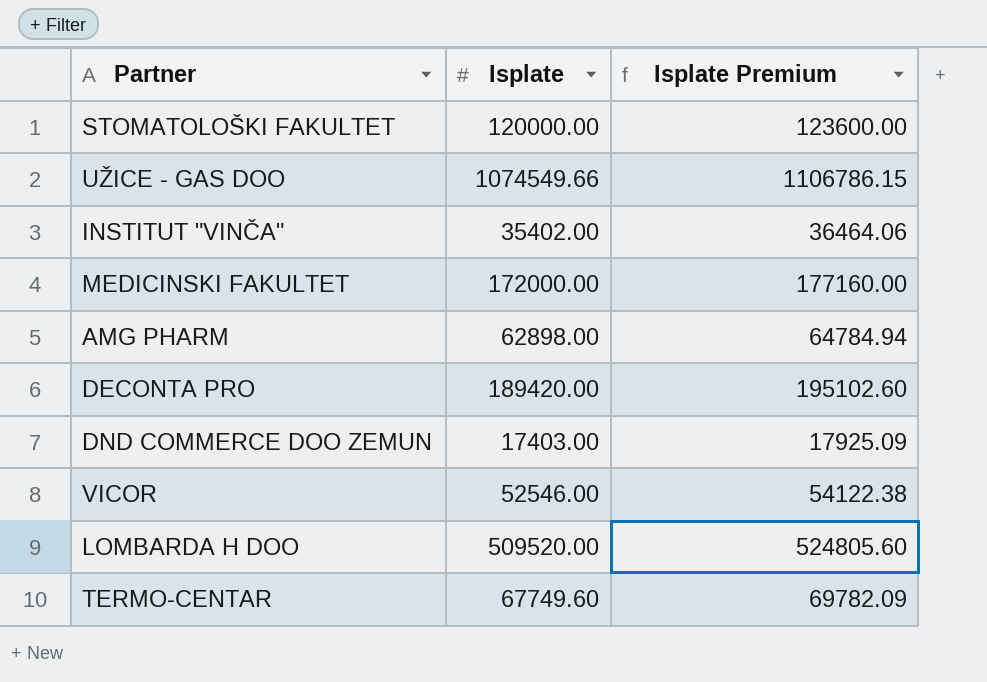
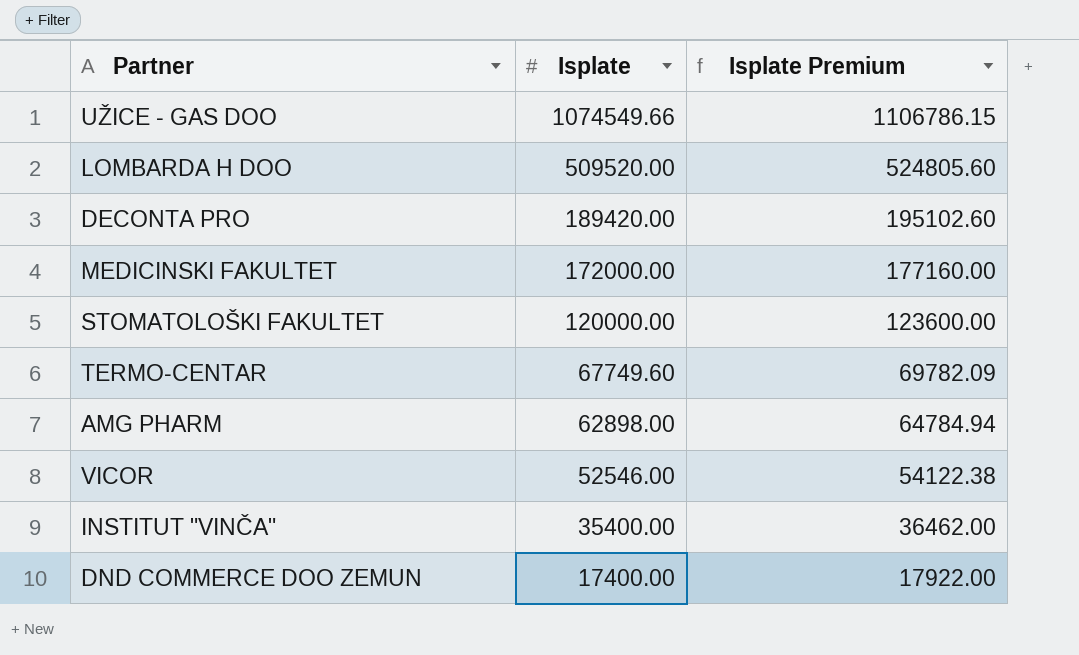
row order: none -> Isplate descending
INSTITUT "VINČA" | Isplate: 35402.00 -> 35400.00
INSTITUT "VINČA" | Isplate Premium: 36464.06 -> 36462.00
DND COMMERCE DOO ZEMUN | Isplate: 17403.00 -> 17400.00
DND COMMERCE DOO ZEMUN | Isplate Premium: 17925.09 -> 17922.00

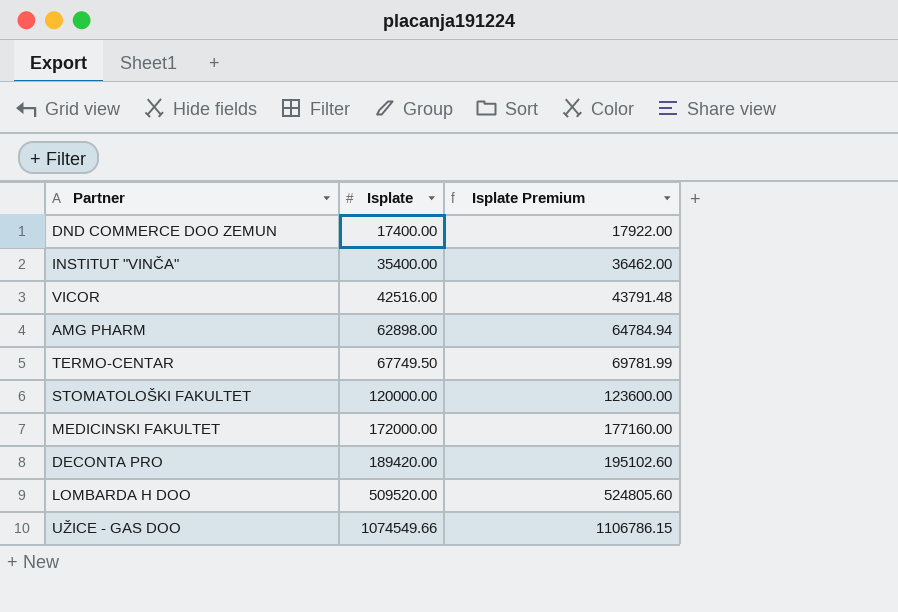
row order: Isplate descending -> Isplate ascending
VICOR | Isplate: 52546.00 -> 42516.00
VICOR | Isplate Premium: 54122.38 -> 43791.48
TERMO-CENTAR | Isplate: 67749.60 -> 67749.50
TERMO-CENTAR | Isplate Premium: 69782.09 -> 69781.99

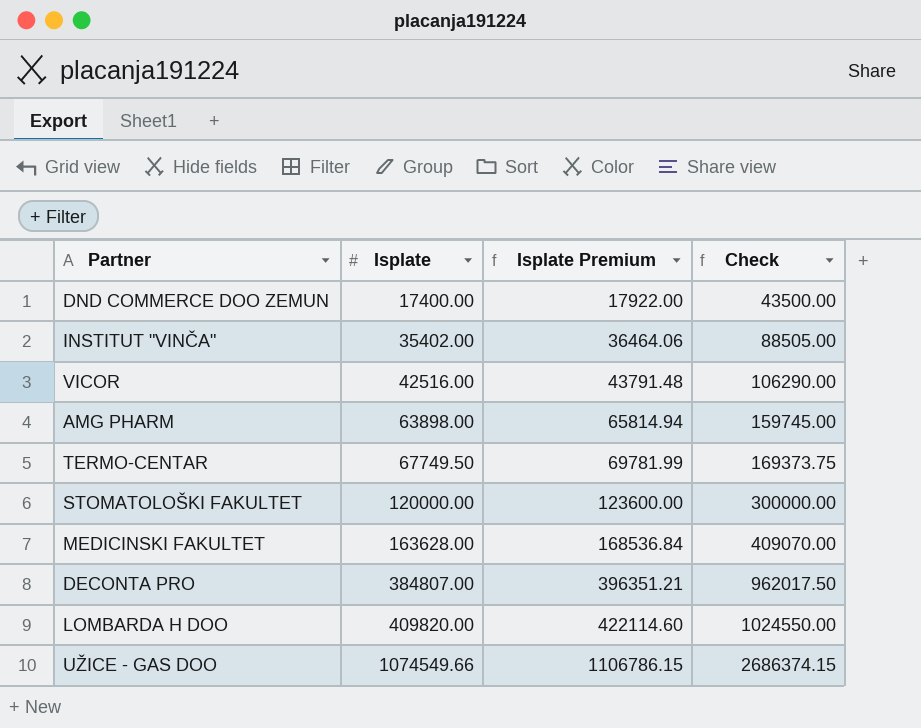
column Check | formula: none -> [Isplate] * 2.5
INSTITUT "VINČA" | Isplate: 35400.00 -> 35402.00
INSTITUT "VINČA" | Isplate Premium: 36462.00 -> 36464.06
AMG PHARM | Isplate: 62898.00 -> 63898.00
AMG PHARM | Isplate Premium: 64784.94 -> 65814.94
MEDICINSKI FAKULTET | Isplate: 172000.00 -> 163628.00
MEDICINSKI FAKULTET | Isplate Premium: 177160.00 -> 168536.84
DECONTA PRO | Isplate: 189420.00 -> 384807.00
DECONTA PRO | Isplate Premium: 195102.60 -> 396351.21
LOMBARDA H DOO | Isplate: 509520.00 -> 409820.00
LOMBARDA H DOO | Isplate Premium: 524805.60 -> 422114.60

